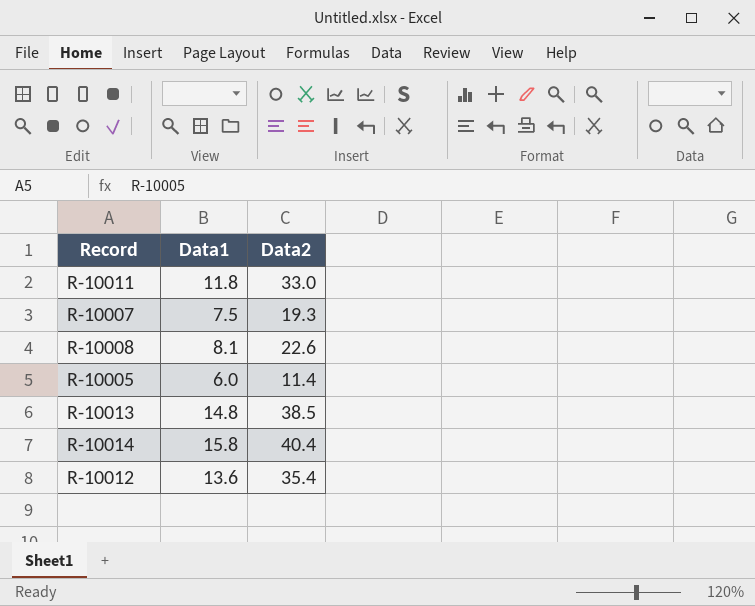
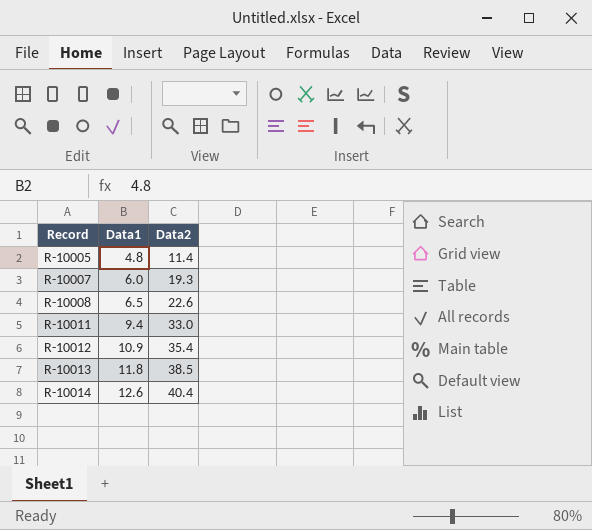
row order: none -> Record ascending
R-10005 | Data1: 6.0 -> 4.8
R-10007 | Data1: 7.5 -> 6.0
R-10008 | Data1: 8.1 -> 6.5
R-10011 | Data1: 11.8 -> 9.4
R-10012 | Data1: 13.6 -> 10.9
R-10013 | Data1: 14.8 -> 11.8
R-10014 | Data1: 15.8 -> 12.6

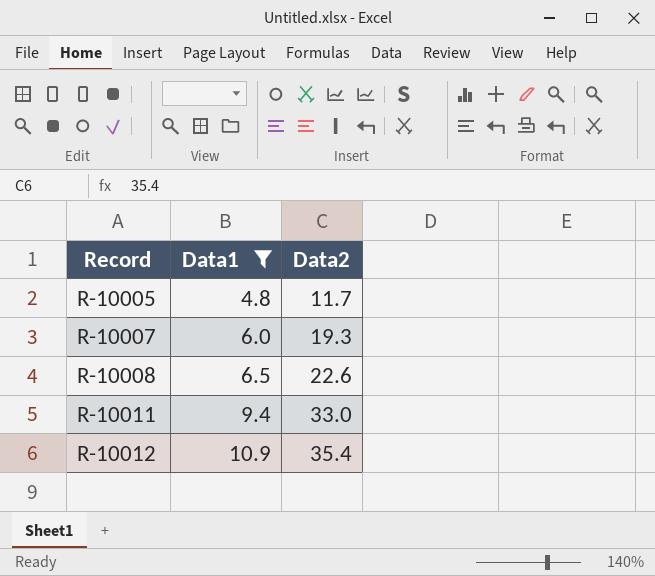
filter: none -> Data1 <= 10.9
R-10005 | Data2: 11.4 -> 11.7

